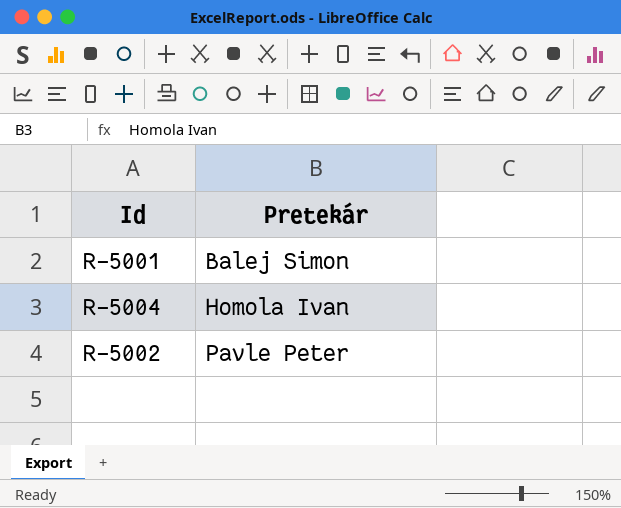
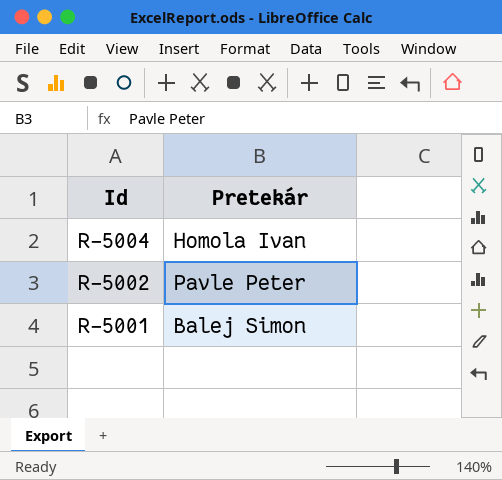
row order: Pretekár ascending -> Id descending

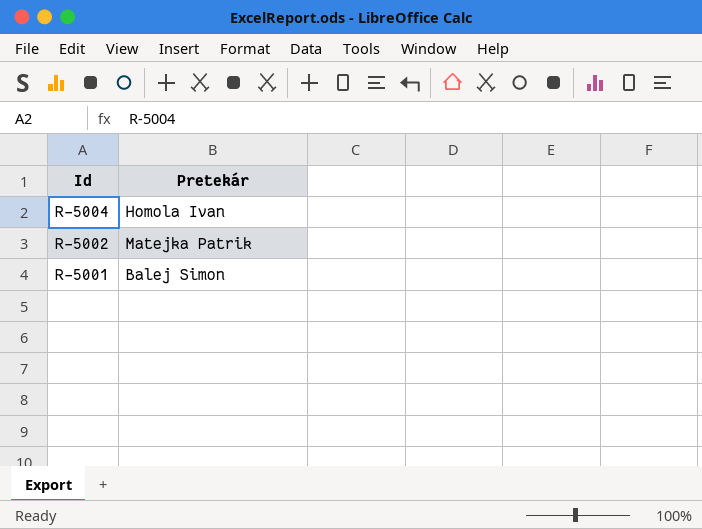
R-5002 | Pretekár: Pavle Peter -> Matejka Patrik

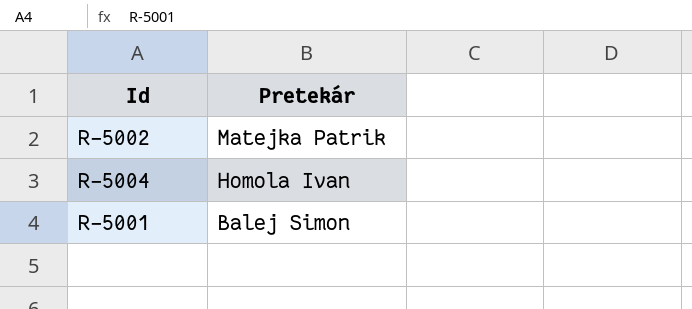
row order: Id descending -> Pretekár descending

